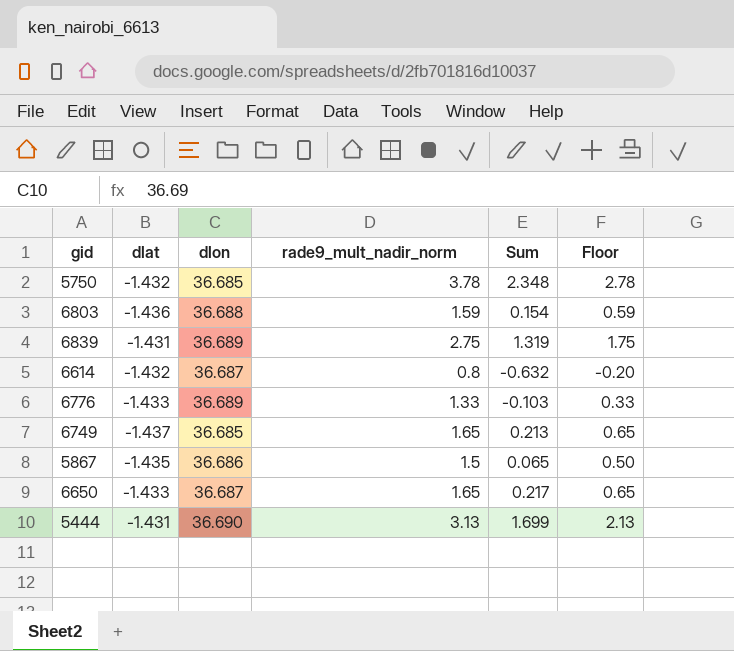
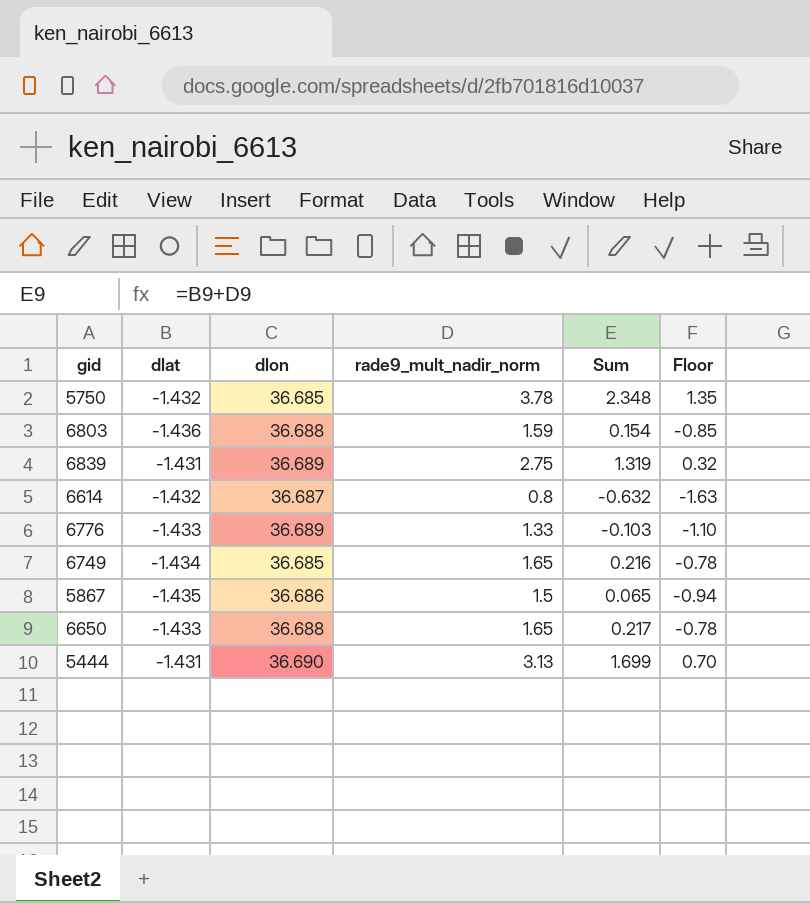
column Floor | formula: [rade9_mult_nadir_norm] - 1 -> [Sum] - 1
6749 | dlat: -1.437 -> -1.434
6749 | Sum: 0.213 -> 0.216
6650 | dlon: 36.687 -> 36.688

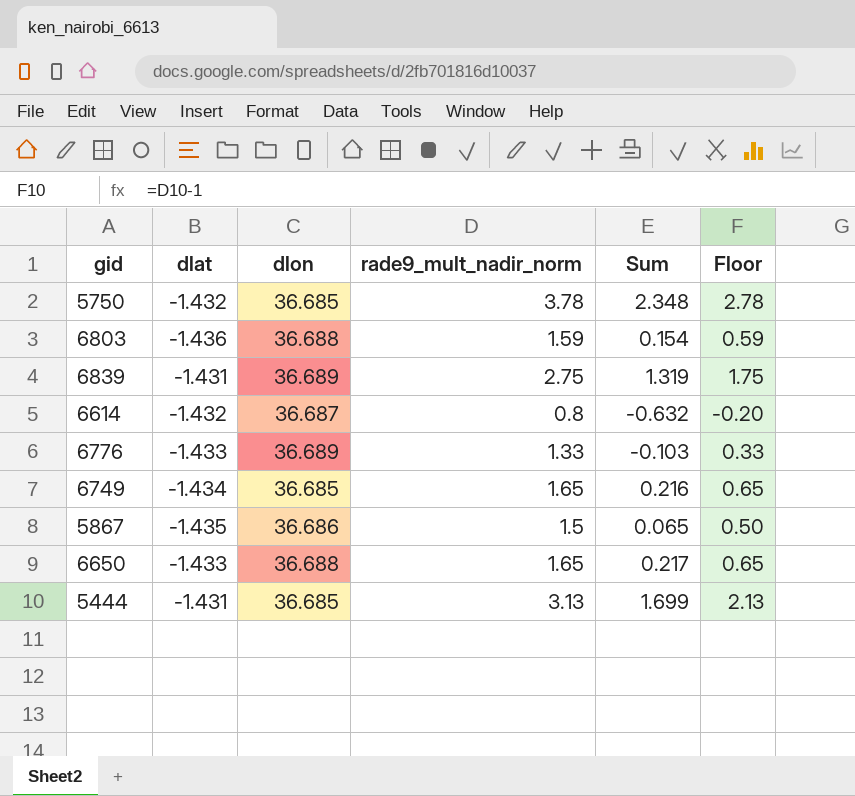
column Floor | formula: [Sum] - 1 -> [rade9_mult_nadir_norm] - 1
5444 | dlon: 36.690 -> 36.685

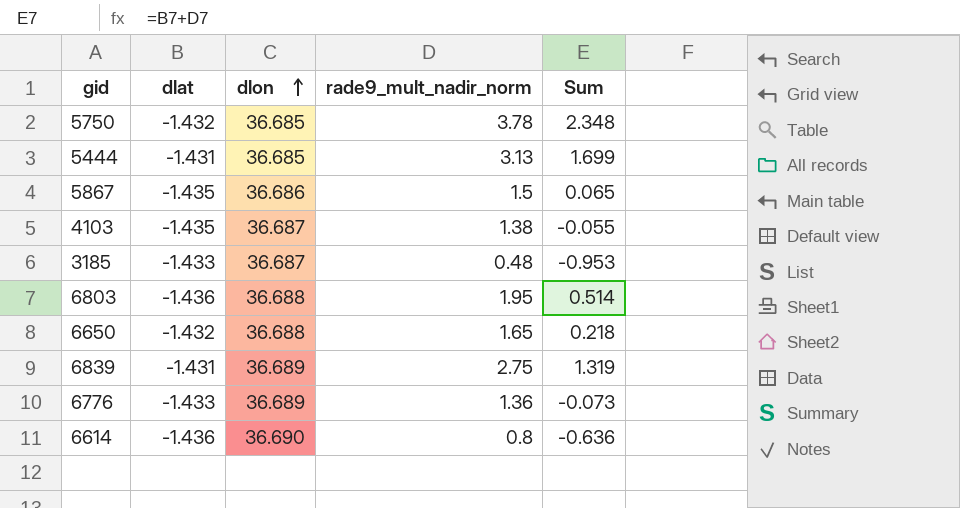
row order: none -> dlon ascending
column Floor | formula: [rade9_mult_nadir_norm] - 1 -> none
row 6749: -1.434 | 36.685 | 1.65 | 0.216 | 0.65 -> none
row 4103: none -> -1.435 | 36.687 | 1.38 | -0.055
row 3185: none -> -1.433 | 36.687 | 0.48 | -0.953
6803 | rade9_mult_nadir_norm: 1.59 -> 1.95
6803 | Sum: 0.154 -> 0.514
6650 | dlat: -1.433 -> -1.432
6650 | Sum: 0.217 -> 0.218
6776 | rade9_mult_nadir_norm: 1.33 -> 1.36
6776 | Sum: -0.103 -> -0.073
6614 | dlat: -1.432 -> -1.436
6614 | dlon: 36.687 -> 36.690
6614 | Sum: -0.632 -> -0.636

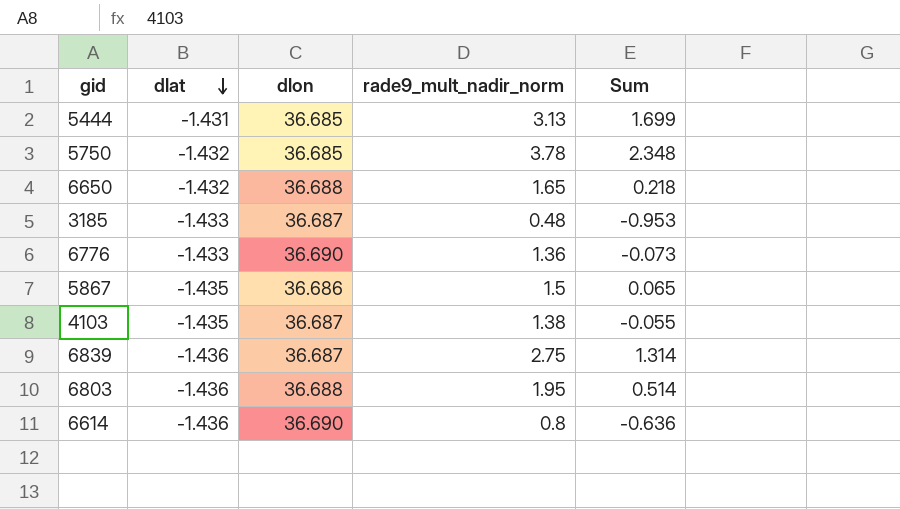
row order: dlon ascending -> dlat descending
6776 | dlon: 36.689 -> 36.690
6839 | dlat: -1.431 -> -1.436
6839 | dlon: 36.689 -> 36.687
6839 | Sum: 1.319 -> 1.314

